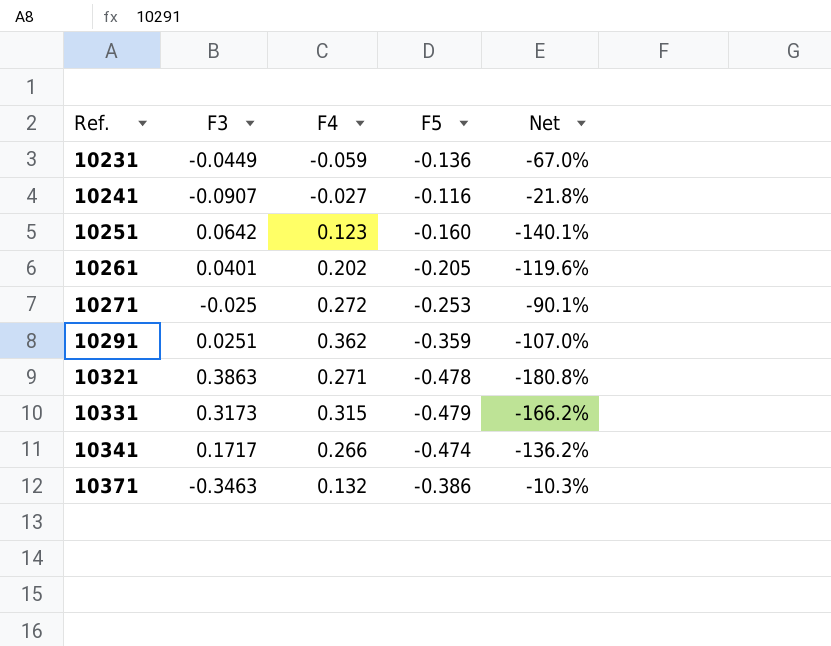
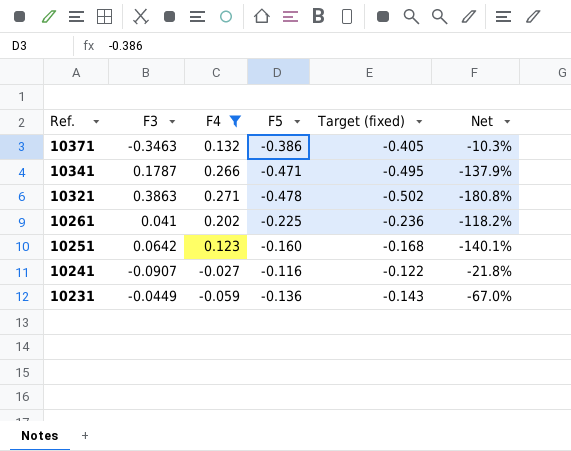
filter: none -> F4 <= 0.271
row order: Ref. ascending -> Ref. descending
column Target (fixed) | formula: none -> [F5] * 1.05
10341 | F3: 0.1717 -> 0.1787
10341 | F5: -0.474 -> -0.471
10341 | Net: -136.2% -> -137.9%
10261 | F3: 0.0401 -> 0.041
10261 | F5: -0.205 -> -0.225
10261 | Net: -119.6% -> -118.2%

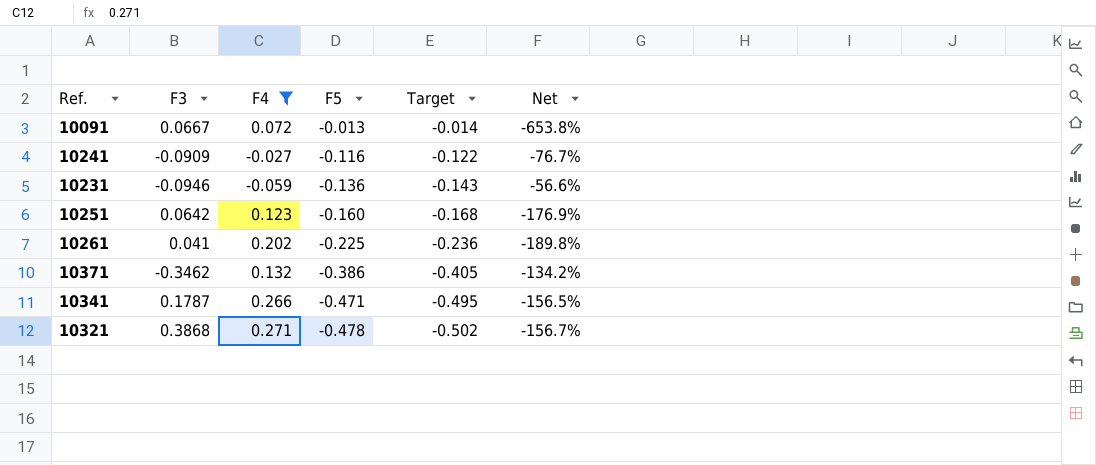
row order: Ref. descending -> F5 descending
column name: Target (fixed) -> Target
column Net | formula: ([F3] - [F5]) / [F5] -> ([F4] - [F5]) / [F5]
row 10091: none -> 0.0667 | 0.072 | -0.013 | -0.014 | -653.8%
10241 | F3: -0.0907 -> -0.0909
10231 | F3: -0.0449 -> -0.0946
10371 | F3: -0.3463 -> -0.3462
10321 | F3: 0.3863 -> 0.3868

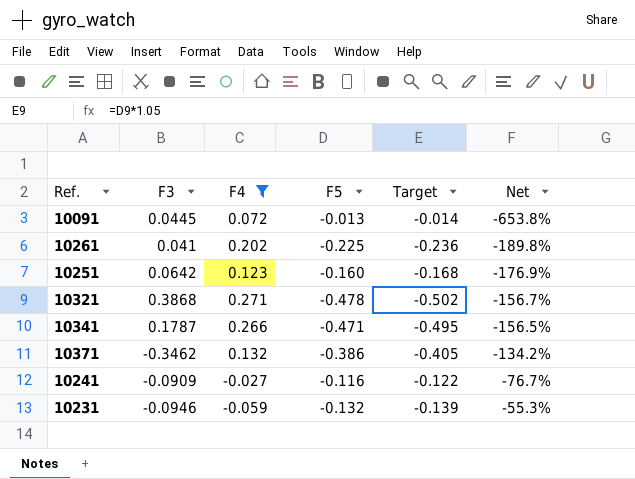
row order: F5 descending -> Net ascending
10091 | F3: 0.0667 -> 0.0445
10231 | F5: -0.136 -> -0.132
10231 | Target: -0.143 -> -0.139
10231 | Net: -56.6% -> -55.3%

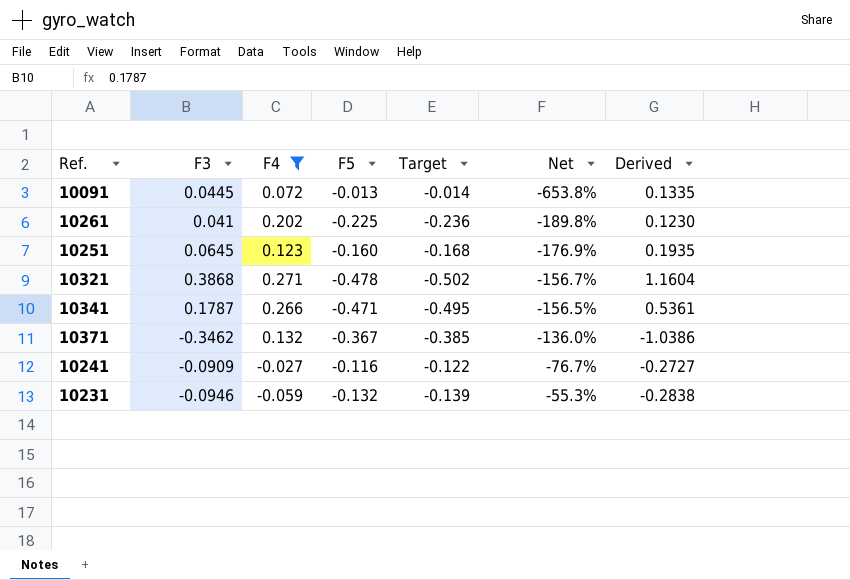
column Derived | formula: none -> [F3] * 3
10251 | F3: 0.0642 -> 0.0645
10371 | F5: -0.386 -> -0.367
10371 | Target: -0.405 -> -0.385
10371 | Net: -134.2% -> -136.0%

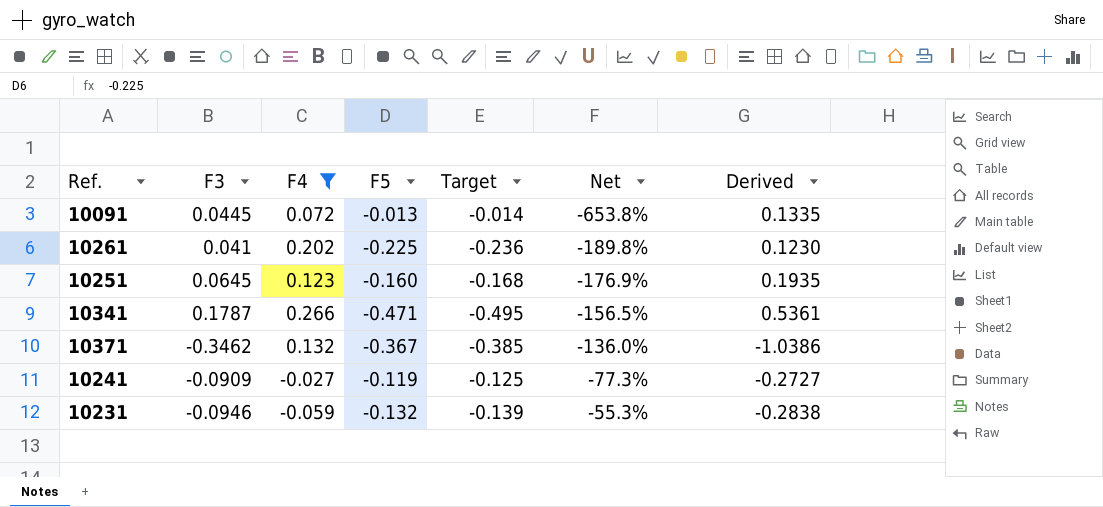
row 10321: 0.3868 | 0.271 | -0.478 | -0.502 | -156.7% | 1.1604 -> none
10241 | F5: -0.116 -> -0.119
10241 | Target: -0.122 -> -0.125
10241 | Net: -76.7% -> -77.3%

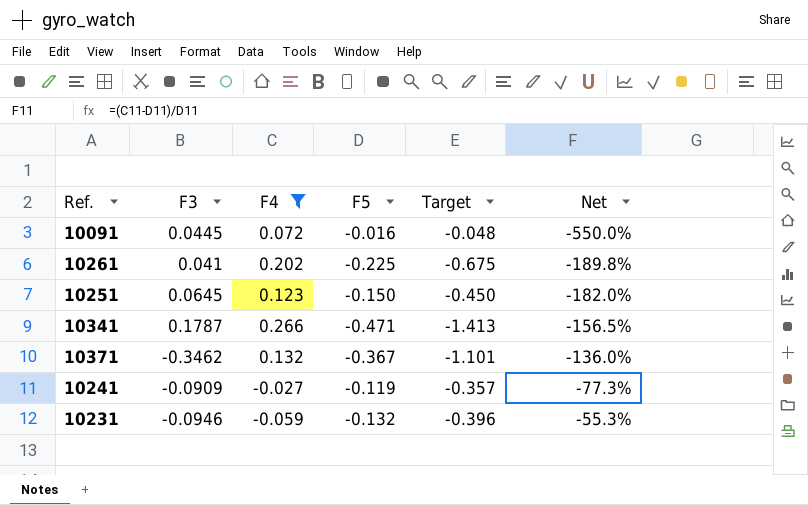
column Derived | formula: [F3] * 3 -> none
column Target | formula: [F5] * 1.05 -> [F5] * 3
10091 | F5: -0.013 -> -0.016
10091 | Net: -653.8% -> -550.0%
10251 | F5: -0.160 -> -0.150
10251 | Net: -176.9% -> -182.0%

